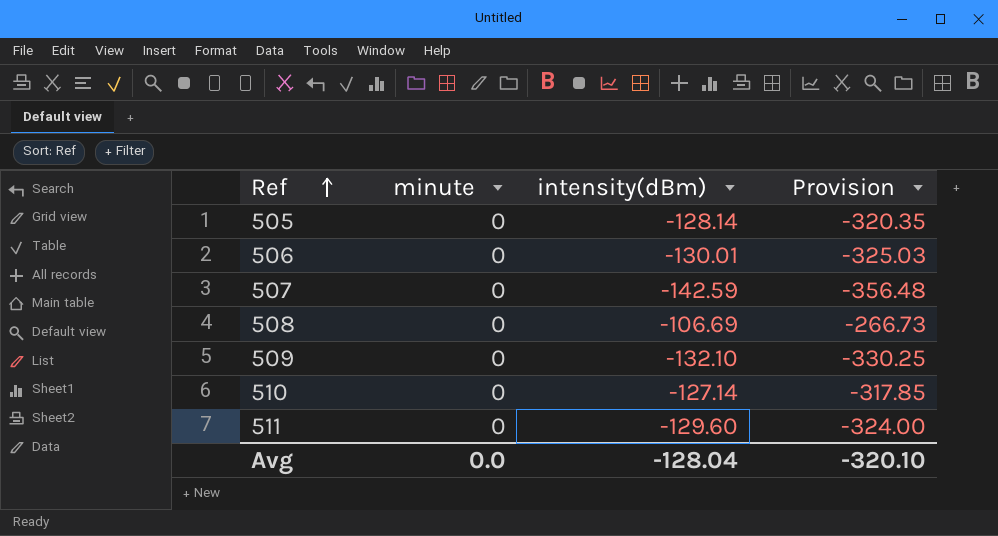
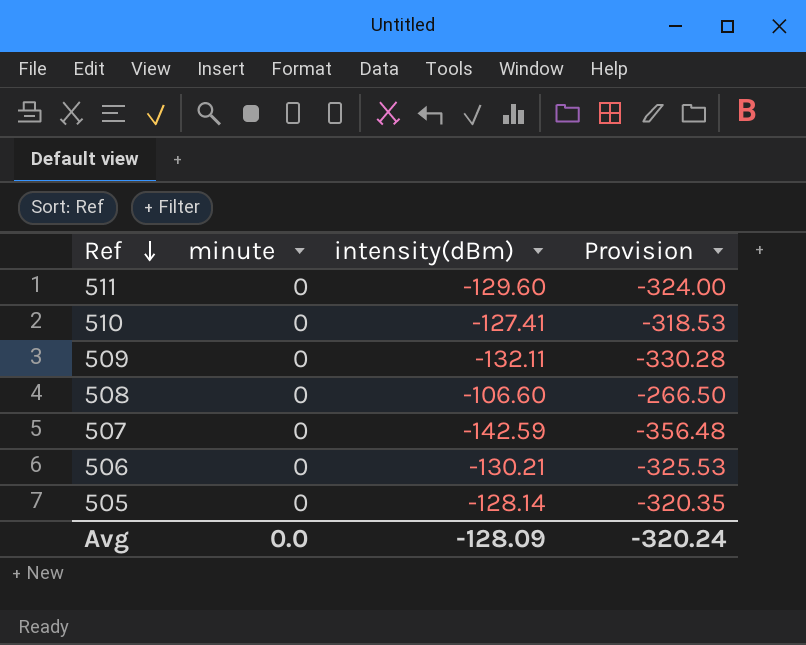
row order: Ref ascending -> Ref descending
510 | intensity(dBm): -127.14 -> -127.41
510 | Provision: -317.85 -> -318.53
509 | intensity(dBm): -132.10 -> -132.11
509 | Provision: -330.25 -> -330.28
508 | intensity(dBm): -106.69 -> -106.60
508 | Provision: -266.73 -> -266.50
506 | intensity(dBm): -130.01 -> -130.21
506 | Provision: -325.03 -> -325.53
Avg | intensity(dBm): -128.04 -> -128.09
Avg | Provision: -320.10 -> -320.24

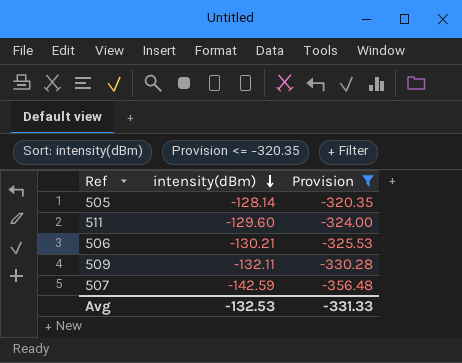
filter: none -> Provision <= -320.35
row order: Ref descending -> intensity(dBm) descending
column minute | position: 2 -> none
Avg | intensity(dBm): -128.09 -> -132.53
Avg | Provision: -320.24 -> -331.33

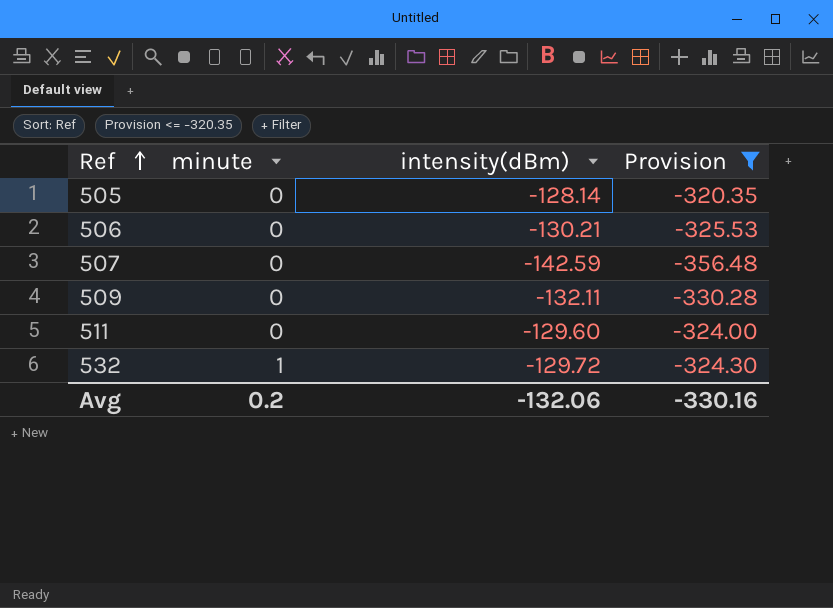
row order: intensity(dBm) descending -> Ref ascending
column minute | position: none -> 2
row 532: none -> 1 | -129.72 | -324.30
Avg | intensity(dBm): -132.53 -> -132.06
Avg | Provision: -331.33 -> -330.16

